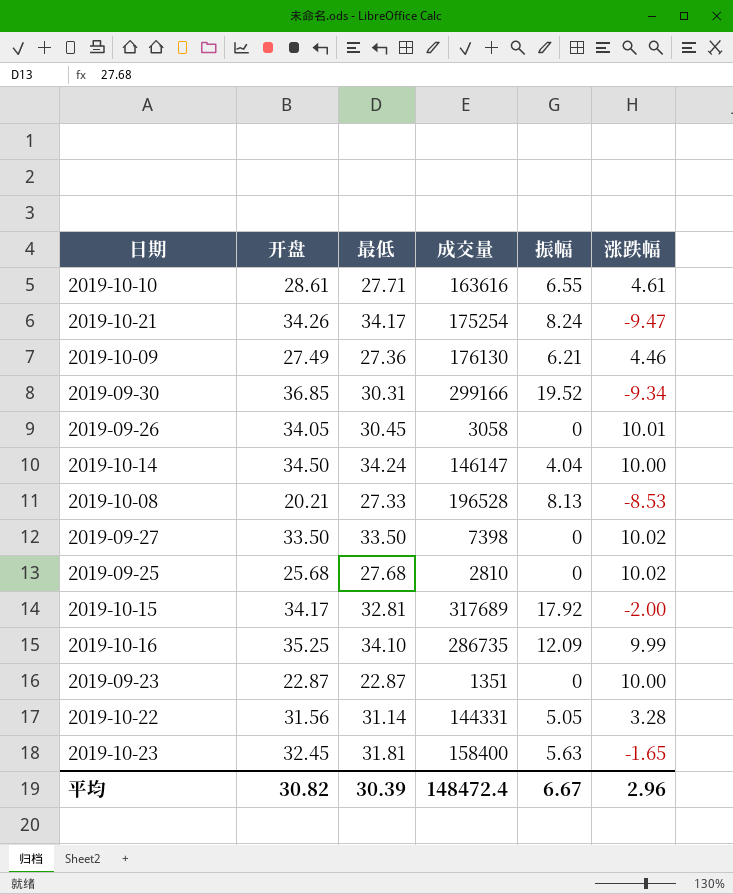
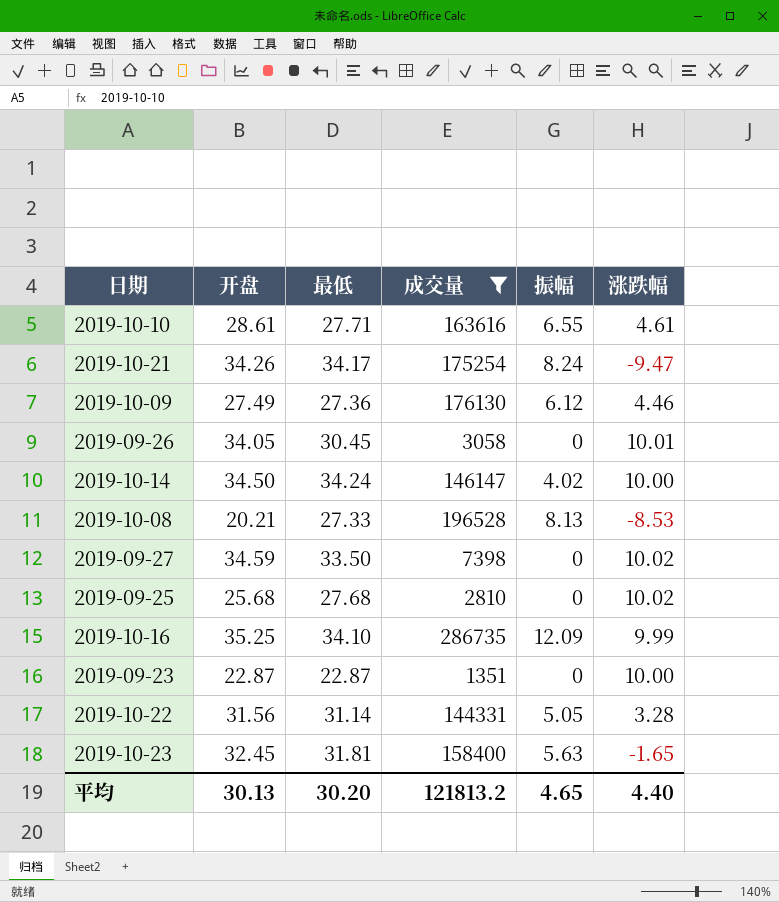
filter: none -> 成交量 <= 286735
2019-10-09 | 振幅: 6.21 -> 6.12
2019-10-14 | 振幅: 4.04 -> 4.02
2019-09-27 | 开盘: 33.50 -> 34.59
平均 | 开盘: 30.82 -> 30.13
平均 | 最低: 30.39 -> 30.20
平均 | 成交量: 148472.4 -> 121813.2
平均 | 振幅: 6.67 -> 4.65
平均 | 涨跌幅: 2.96 -> 4.40

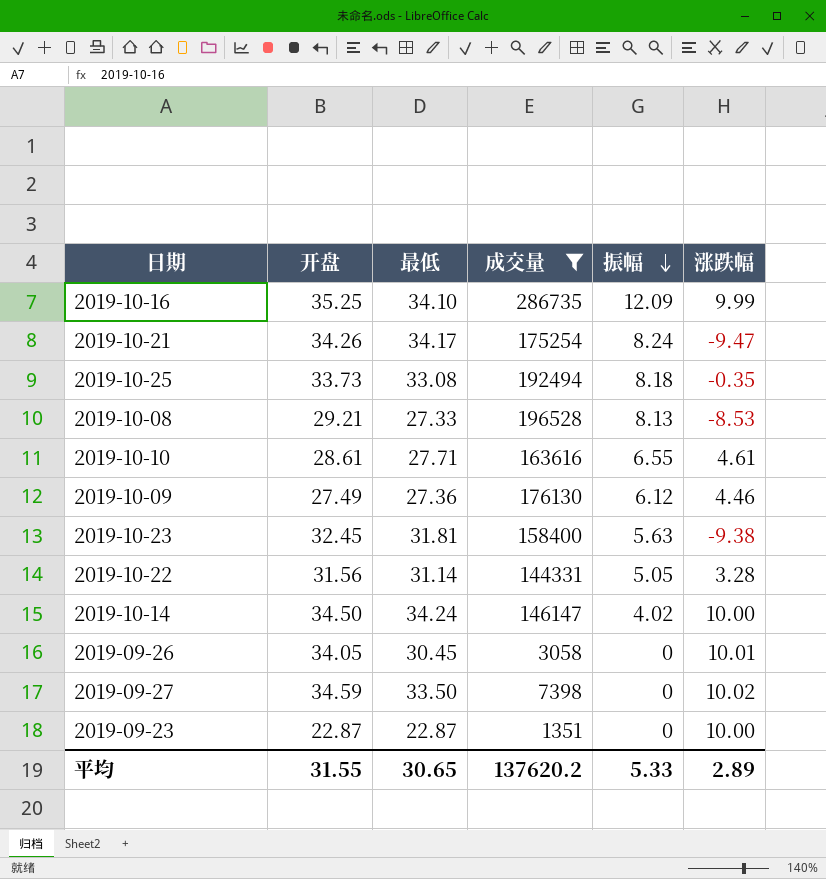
row order: none -> 振幅 descending
row 2019-09-25: 25.68 | 27.68 | 2810 | 0 | 10.02 -> none
row 2019-10-25: none -> 33.73 | 33.08 | 192494 | 8.18 | -0.35
2019-10-08 | 开盘: 20.21 -> 29.21
2019-10-23 | 涨跌幅: -1.65 -> -9.38
平均 | 开盘: 30.13 -> 31.55
平均 | 最低: 30.20 -> 30.65
平均 | 成交量: 121813.2 -> 137620.2
平均 | 振幅: 4.65 -> 5.33
平均 | 涨跌幅: 4.40 -> 2.89

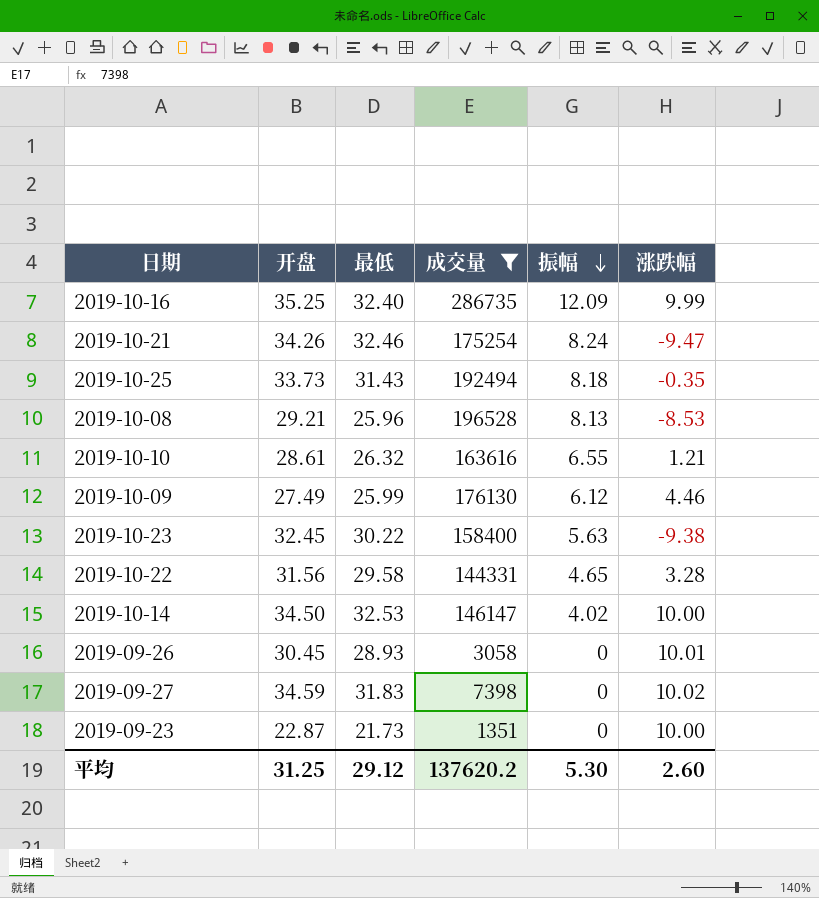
2019-10-16 | 最低: 34.10 -> 32.40
2019-10-21 | 最低: 34.17 -> 32.46
2019-10-25 | 最低: 33.08 -> 31.43
2019-10-08 | 最低: 27.33 -> 25.96
2019-10-10 | 最低: 27.71 -> 26.32
2019-10-10 | 涨跌幅: 4.61 -> 1.21
2019-10-09 | 最低: 27.36 -> 25.99
2019-10-23 | 最低: 31.81 -> 30.22
2019-10-22 | 最低: 31.14 -> 29.58
2019-10-22 | 振幅: 5.05 -> 4.65
2019-10-14 | 最低: 34.24 -> 32.53
2019-09-26 | 开盘: 34.05 -> 30.45
2019-09-26 | 最低: 30.45 -> 28.93
2019-09-27 | 最低: 33.50 -> 31.83
2019-09-23 | 最低: 22.87 -> 21.73
平均 | 开盘: 31.55 -> 31.25
平均 | 最低: 30.65 -> 29.12
平均 | 振幅: 5.33 -> 5.30
平均 | 涨跌幅: 2.89 -> 2.60

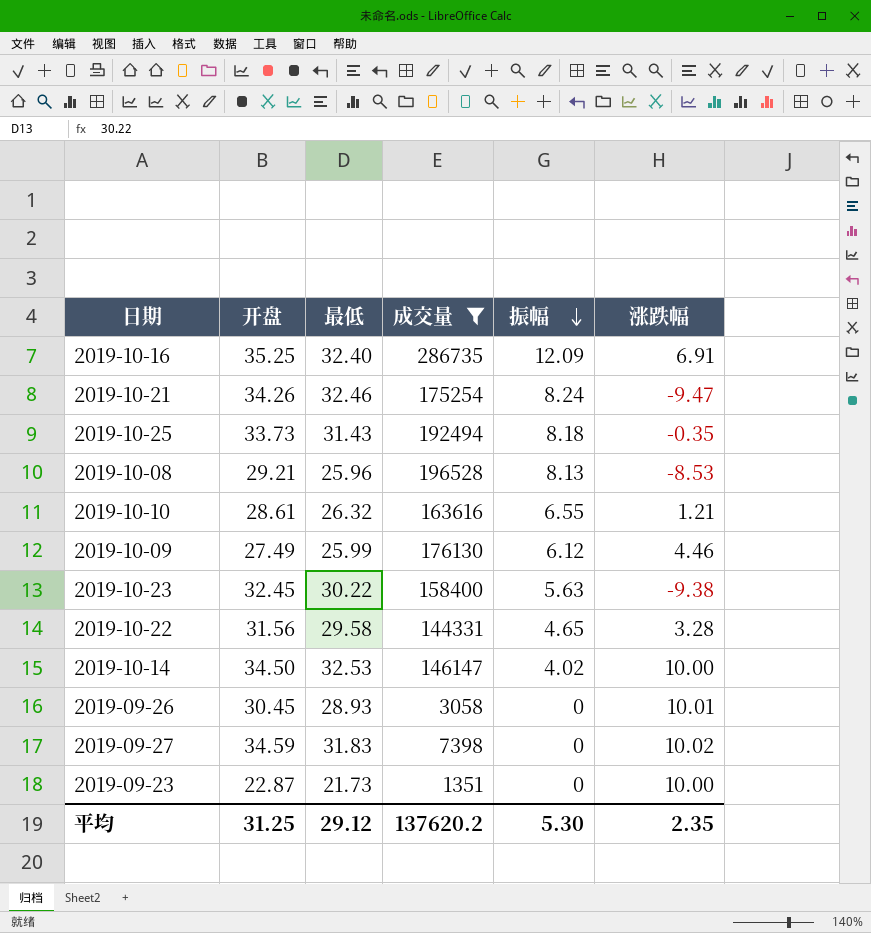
2019-10-16 | 涨跌幅: 9.99 -> 6.91
平均 | 涨跌幅: 2.60 -> 2.35

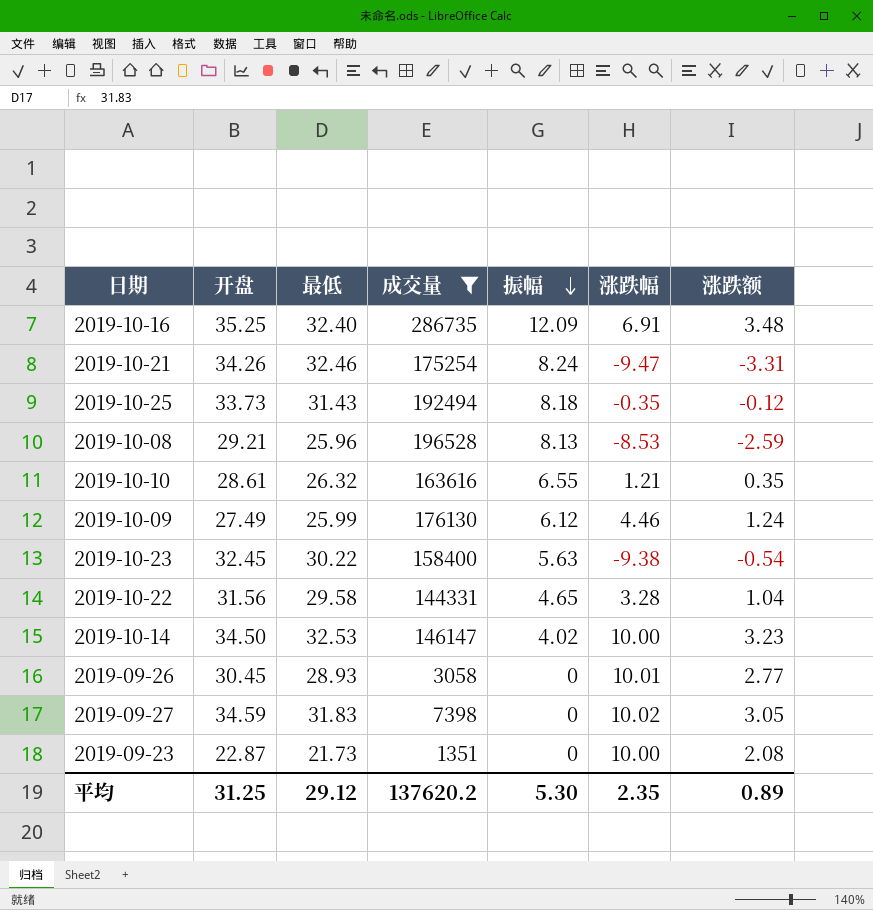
column 涨跌额 | position: none -> 7

